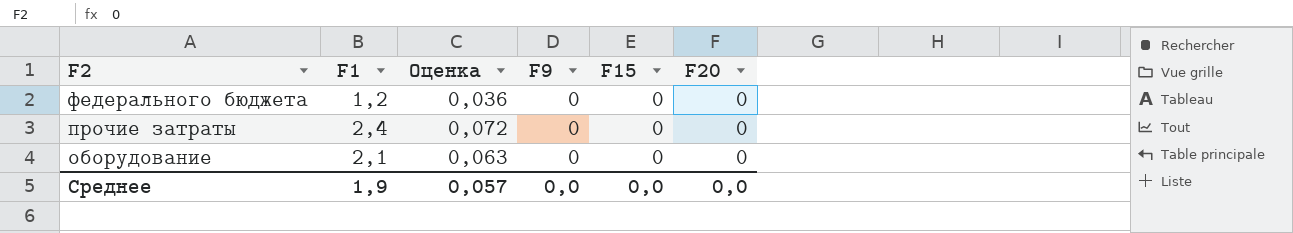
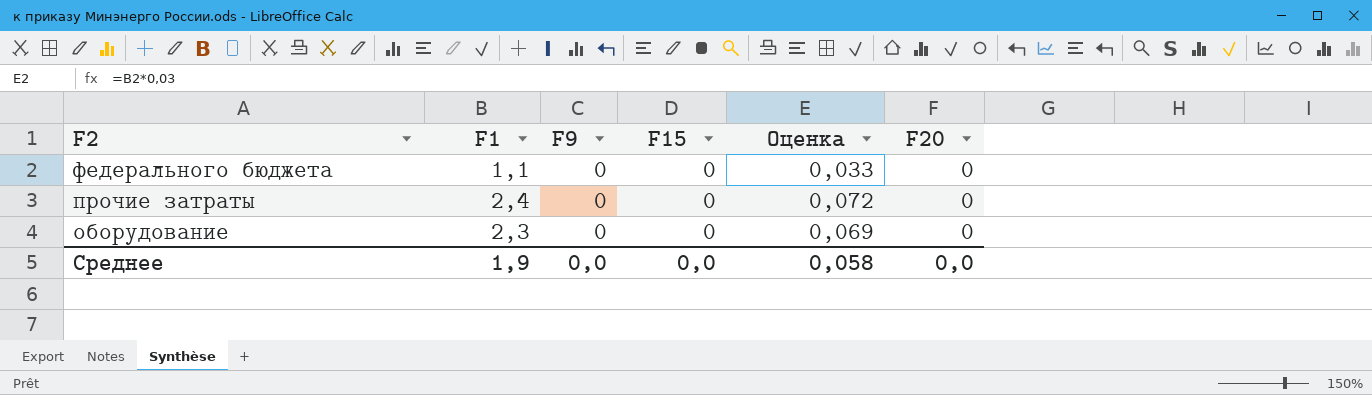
column Оценка | position: 3 -> 5
федерального бюджета | F1: 1,2 -> 1,1
федерального бюджета | Оценка: 0,036 -> 0,033
оборудование | F1: 2,1 -> 2,3
оборудование | Оценка: 0,063 -> 0,069
Среднее | Оценка: 0,057 -> 0,058

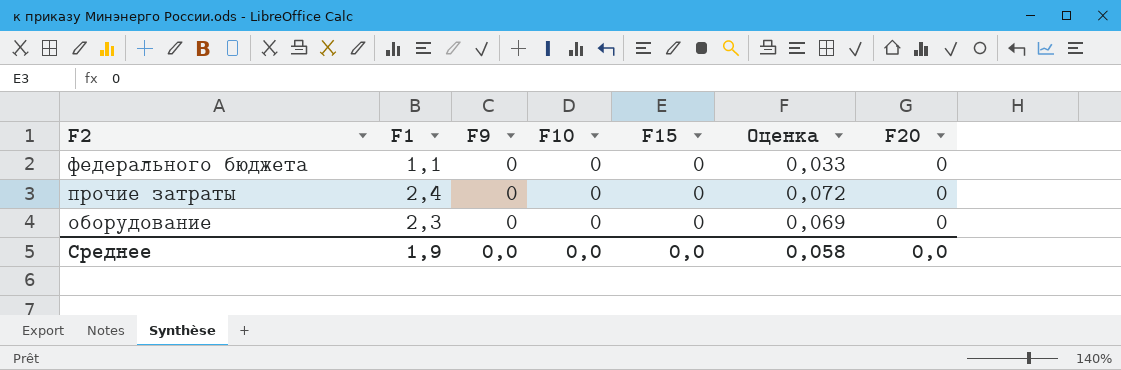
column F10 | position: none -> 4

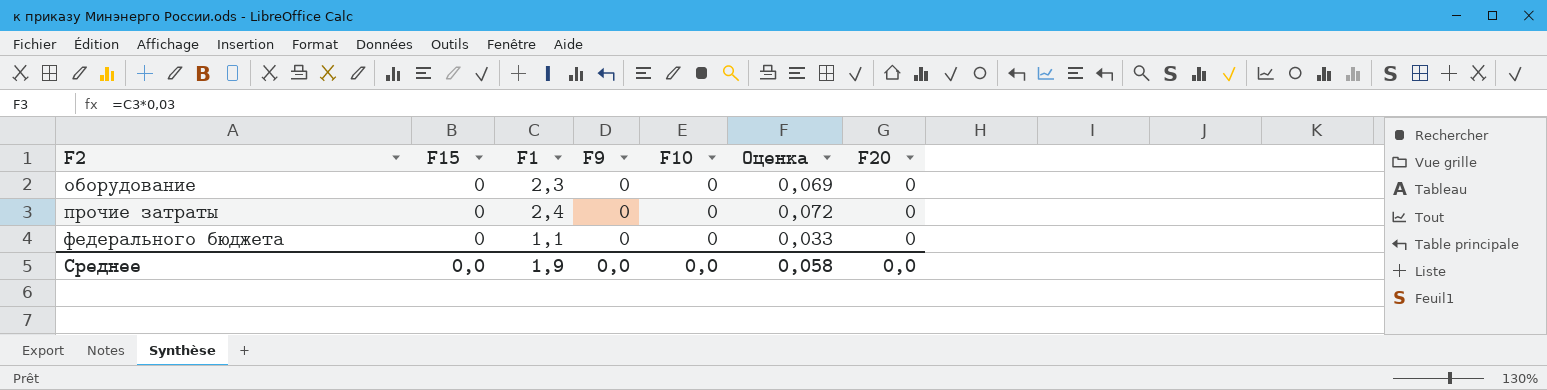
row order: F2 descending -> F2 ascending
column F15 | position: 5 -> 2

